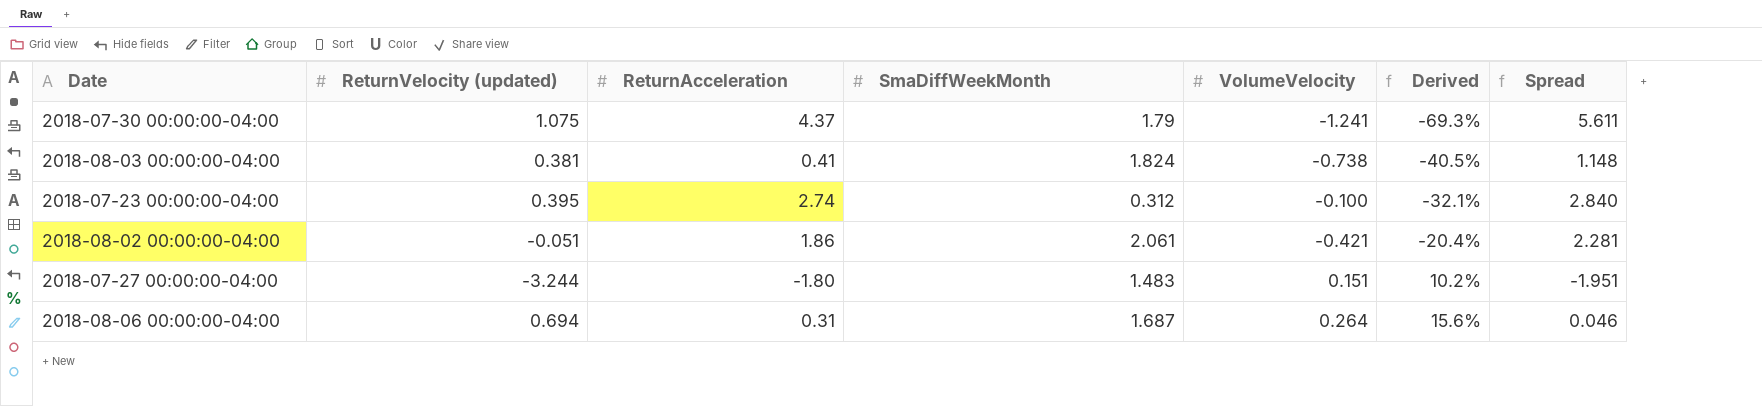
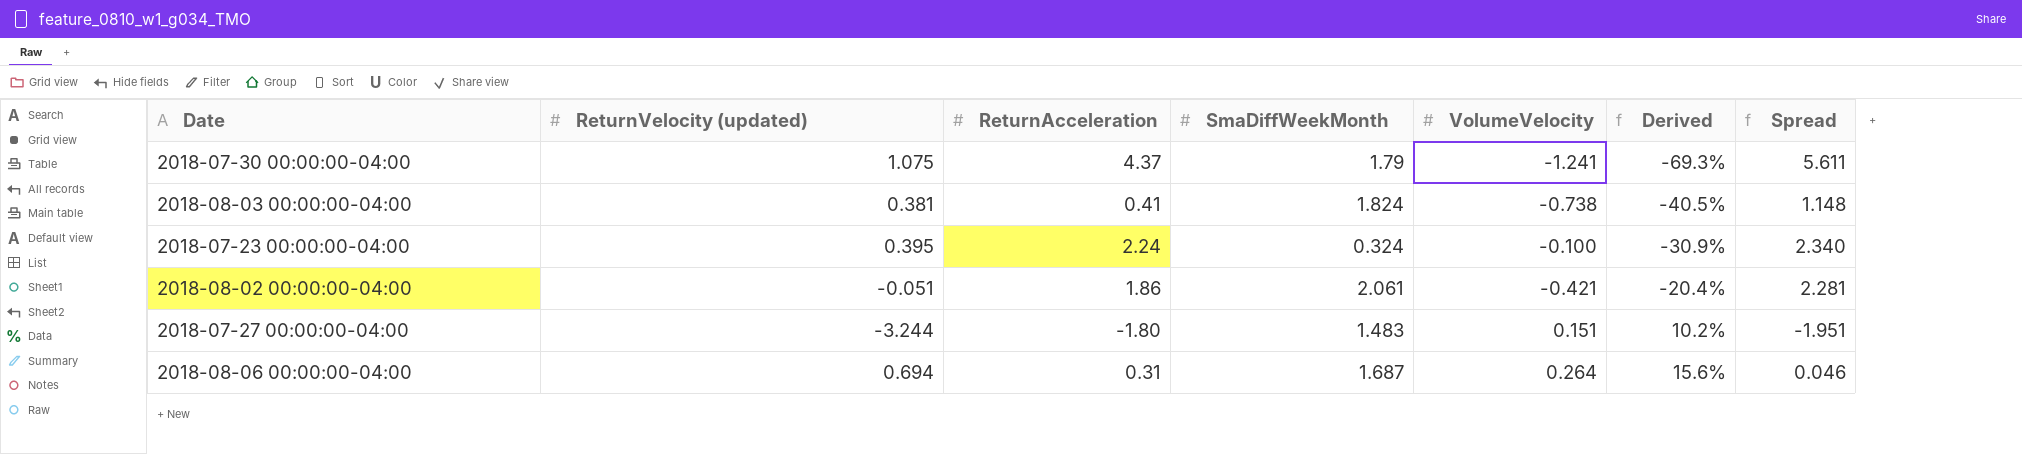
2018-07-23 00:00:00-04:00 | ReturnAcceleration: 2.74 -> 2.24
2018-07-23 00:00:00-04:00 | SmaDiffWeekMonth: 0.312 -> 0.324
2018-07-23 00:00:00-04:00 | Derived: -32.1% -> -30.9%
2018-07-23 00:00:00-04:00 | Spread: 2.840 -> 2.340

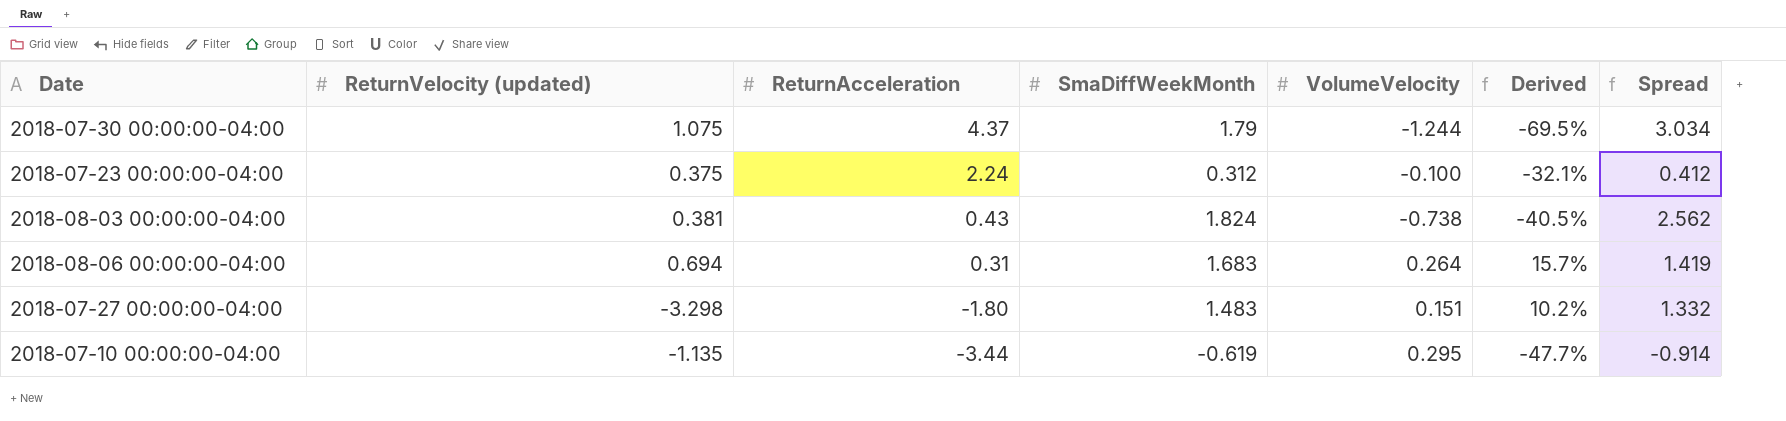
row order: Derived ascending -> ReturnAcceleration descending
column Spread | formula: [ReturnAcceleration] - [VolumeVelocity] -> [SmaDiffWeekMonth] - [VolumeVelocity]
row 2018-08-02 00:00:00-04:00: -0.051 | 1.86 | 2.061 | -0.421 | -20.4% | 2.281 -> none
2018-07-30 00:00:00-04:00 | VolumeVelocity: -1.241 -> -1.244
2018-07-30 00:00:00-04:00 | Derived: -69.3% -> -69.5%
2018-07-23 00:00:00-04:00 | ReturnVelocity (updated): 0.395 -> 0.375
2018-07-23 00:00:00-04:00 | SmaDiffWeekMonth: 0.324 -> 0.312
2018-07-23 00:00:00-04:00 | Derived: -30.9% -> -32.1%
2018-08-03 00:00:00-04:00 | ReturnAcceleration: 0.41 -> 0.43
2018-08-06 00:00:00-04:00 | SmaDiffWeekMonth: 1.687 -> 1.683
2018-08-06 00:00:00-04:00 | Derived: 15.6% -> 15.7%
2018-07-27 00:00:00-04:00 | ReturnVelocity (updated): -3.244 -> -3.298
row 2018-07-10 00:00:00-04:00: none -> -1.135 | -3.44 | -0.619 | 0.295 | -47.7% | -0.914

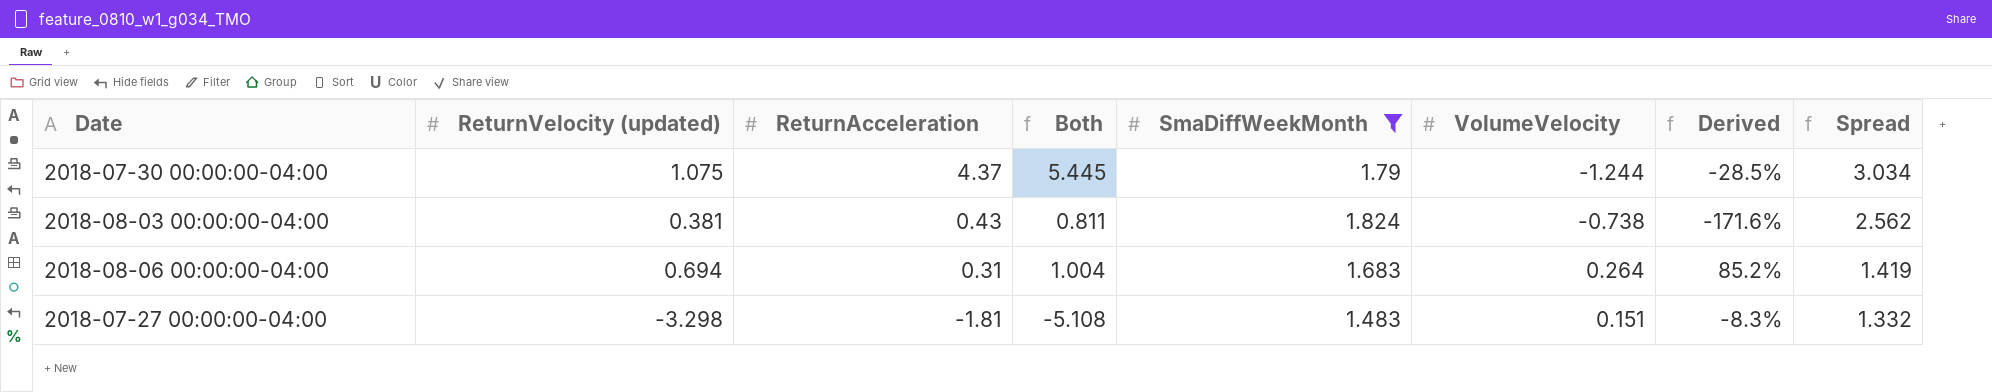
filter: none -> SmaDiffWeekMonth >= 1.483
column Both | formula: none -> [ReturnVelocity (updated)] + [ReturnAcceleration]
column Derived | formula: [VolumeVelocity] / [SmaDiffWeekMonth] -> [VolumeVelocity] / [ReturnAcceleration]
2018-07-27 00:00:00-04:00 | ReturnAcceleration: -1.80 -> -1.81

